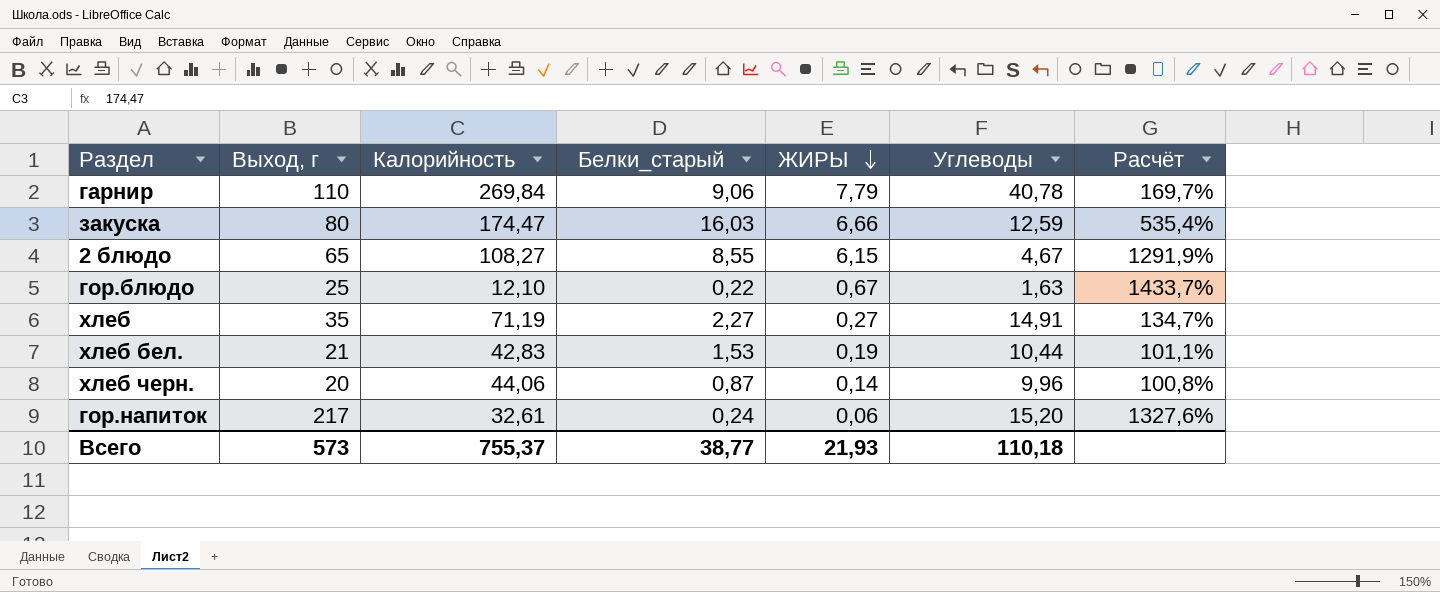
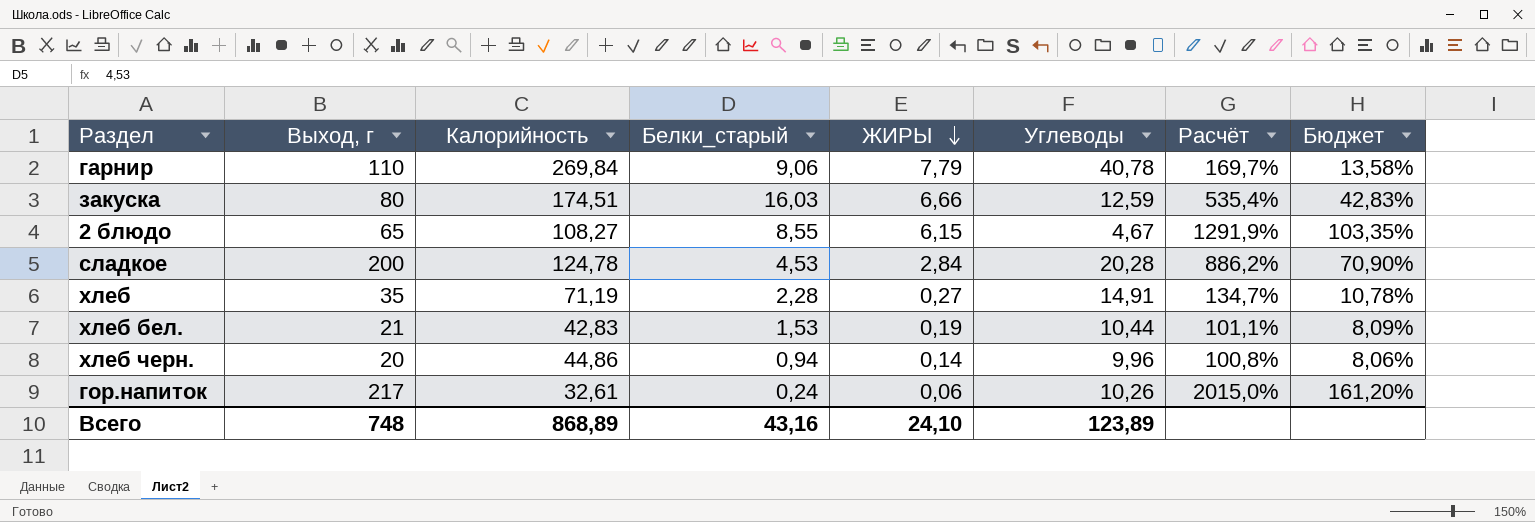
column Бюджет | formula: none -> [Расчёт] * 0,08
row гор.блюдо: 25 | 12,10 | 0,22 | 0,67 | 1,63 | 1433,7% -> none
закуска | Калорийность: 174,47 -> 174,51
row сладкое: none -> 200 | 124,78 | 4,53 | 2,84 | 20,28 | 886,2% | 70,90%
хлеб | Белки_старый: 2,27 -> 2,28
хлеб черн. | Калорийность: 44,06 -> 44,86
хлеб черн. | Белки_старый: 0,87 -> 0,94
гор.напиток | Углеводы: 15,20 -> 10,26
гор.напиток | Расчёт: 1327,6% -> 2015,0%
Всего | Выход, г: 573 -> 748
Всего | Калорийность: 755,37 -> 868,89
Всего | Белки_старый: 38,77 -> 43,16
Всего | ЖИРЫ: 21,93 -> 24,10
Всего | Углеводы: 110,18 -> 123,89

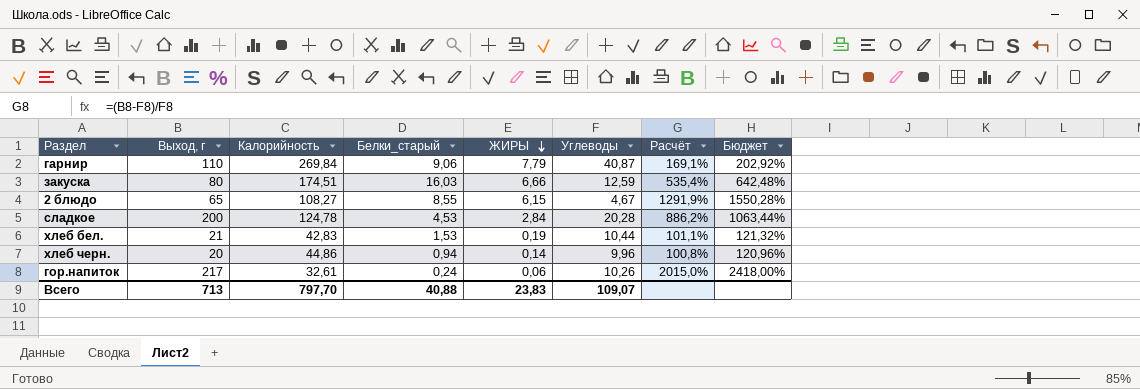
column Бюджет | formula: [Расчёт] * 0,08 -> [Расчёт] * 1,2
row хлеб: 35 | 71,19 | 2,28 | 0,27 | 14,91 | 134,7% | 10,78% -> none
гарнир | Углеводы: 40,78 -> 40,87
гарнир | Расчёт: 169,7% -> 169,1%
Всего | Выход, г: 748 -> 713
Всего | Калорийность: 868,89 -> 797,70
Всего | Белки_старый: 43,16 -> 40,88
Всего | ЖИРЫ: 24,10 -> 23,83
Всего | Углеводы: 123,89 -> 109,07

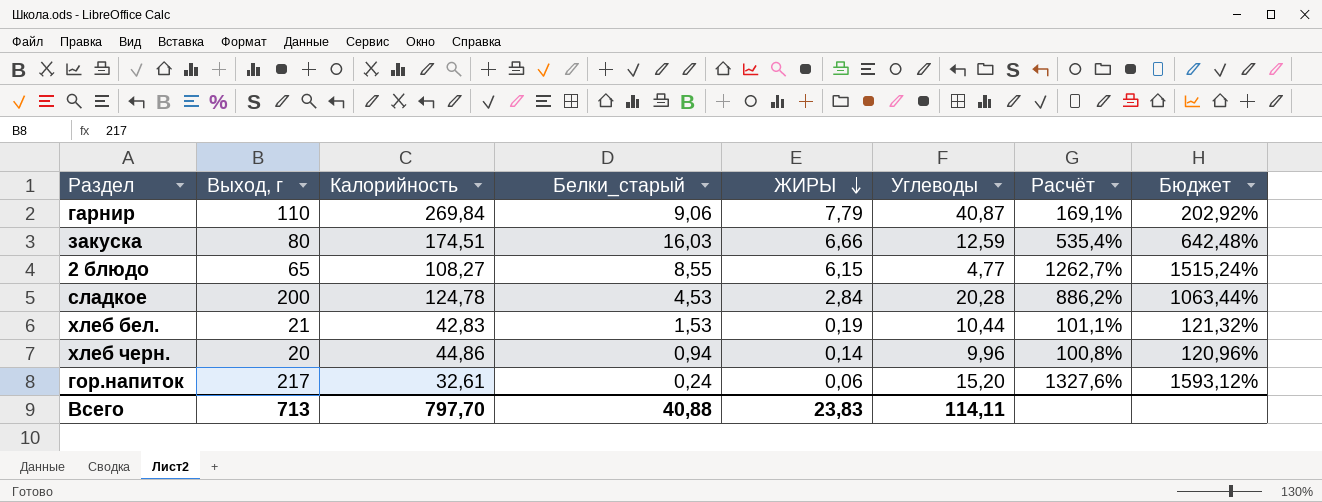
2 блюдо | Углеводы: 4,67 -> 4,77
2 блюдо | Расчёт: 1291,9% -> 1262,7%
2 блюдо | Бюджет: 1550,28% -> 1515,24%
гор.напиток | Углеводы: 10,26 -> 15,20
гор.напиток | Расчёт: 2015,0% -> 1327,6%
гор.напиток | Бюджет: 2418,00% -> 1593,12%
Всего | Углеводы: 109,07 -> 114,11

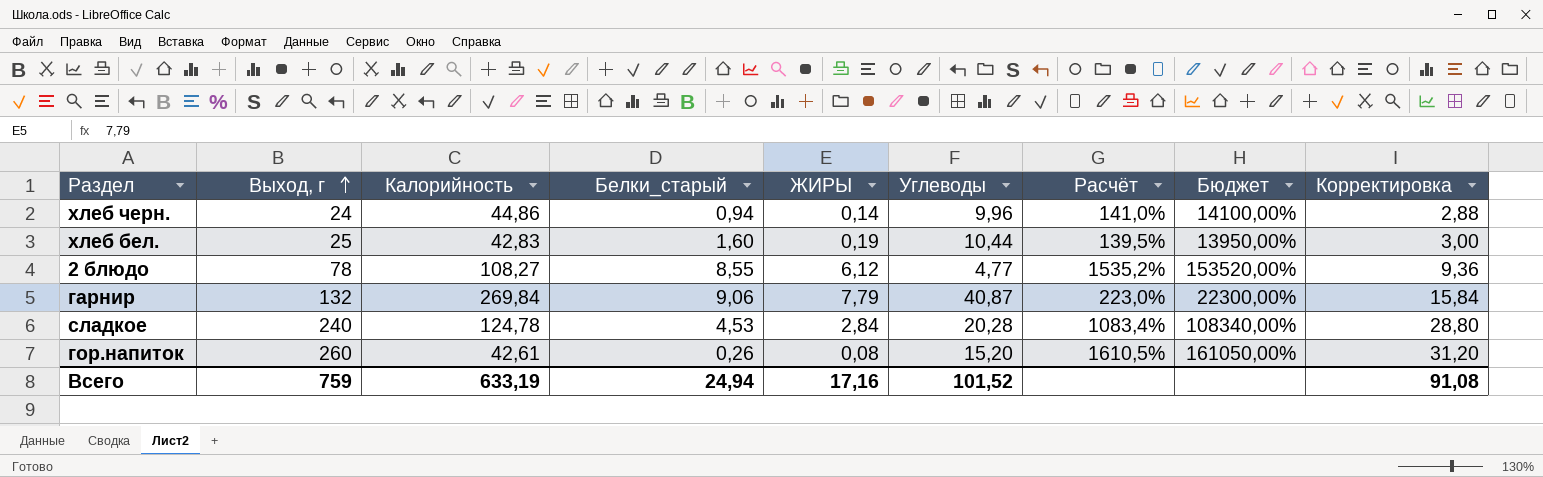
row order: ЖИРЫ descending -> Выход, г ascending
column Бюджет | formula: [Расчёт] * 1,2 -> [Расчёт] * 100
column Корректировка | formula: none -> [Выход, г] * 0,12
row закуска: 80 | 174,51 | 16,03 | 6,66 | 12,59 | 535,4% | 642,48% -> none
хлеб черн. | Выход, г: 20 -> 24
хлеб черн. | Расчёт: 100,8% -> 141,0%
хлеб бел. | Выход, г: 21 -> 25
хлеб бел. | Белки_старый: 1,53 -> 1,60
хлеб бел. | Расчёт: 101,1% -> 139,5%
2 блюдо | Выход, г: 65 -> 78
2 блюдо | ЖИРЫ: 6,15 -> 6,12
2 блюдо | Расчёт: 1262,7% -> 1535,2%
гарнир | Выход, г: 110 -> 132
гарнир | Расчёт: 169,1% -> 223,0%
сладкое | Выход, г: 200 -> 240
сладкое | Расчёт: 886,2% -> 1083,4%
гор.напиток | Выход, г: 217 -> 260
гор.напиток | Калорийность: 32,61 -> 42,61
гор.напиток | Белки_старый: 0,24 -> 0,26
гор.напиток | ЖИРЫ: 0,06 -> 0,08
гор.напиток | Расчёт: 1327,6% -> 1610,5%
Всего | Выход, г: 713 -> 759
Всего | Калорийность: 797,70 -> 633,19
Всего | Белки_старый: 40,88 -> 24,94
Всего | ЖИРЫ: 23,83 -> 17,16
Всего | Углеводы: 114,11 -> 101,52

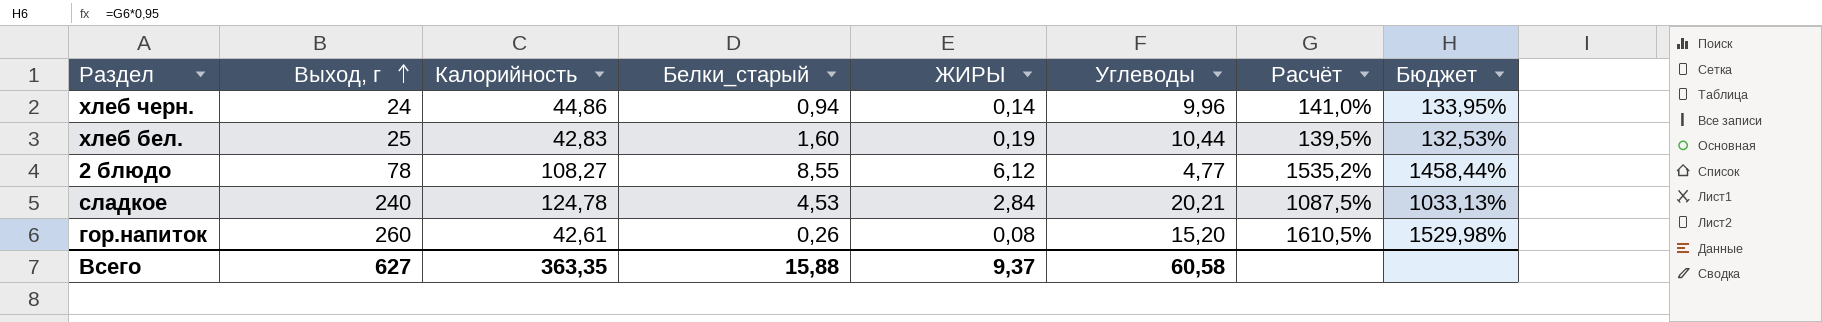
column Корректировка | formula: [Выход, г] * 0,12 -> none
column Бюджет | formula: [Расчёт] * 100 -> [Расчёт] * 0,95
row гарнир: 132 | 269,84 | 9,06 | 7,79 | 40,87 | 223,0% | 22300,00% | 15,84 -> none
сладкое | Углеводы: 20,28 -> 20,21
сладкое | Расчёт: 1083,4% -> 1087,5%
Всего | Выход, г: 759 -> 627
Всего | Калорийность: 633,19 -> 363,35
Всего | Белки_старый: 24,94 -> 15,88
Всего | ЖИРЫ: 17,16 -> 9,37
Всего | Углеводы: 101,52 -> 60,58

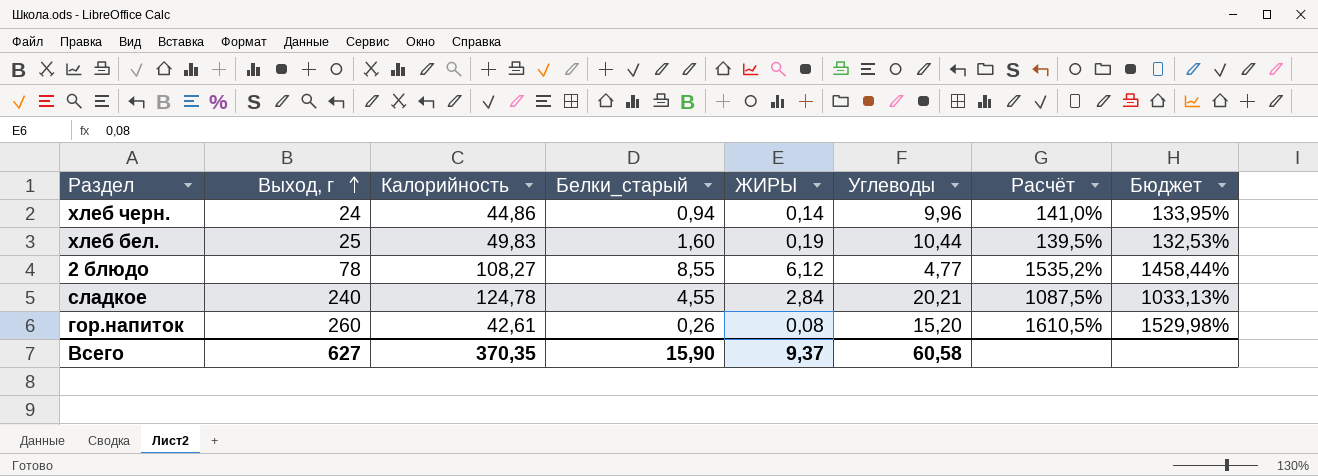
хлеб бел. | Калорийность: 42,83 -> 49,83
сладкое | Белки_старый: 4,53 -> 4,55
Всего | Калорийность: 363,35 -> 370,35
Всего | Белки_старый: 15,88 -> 15,90

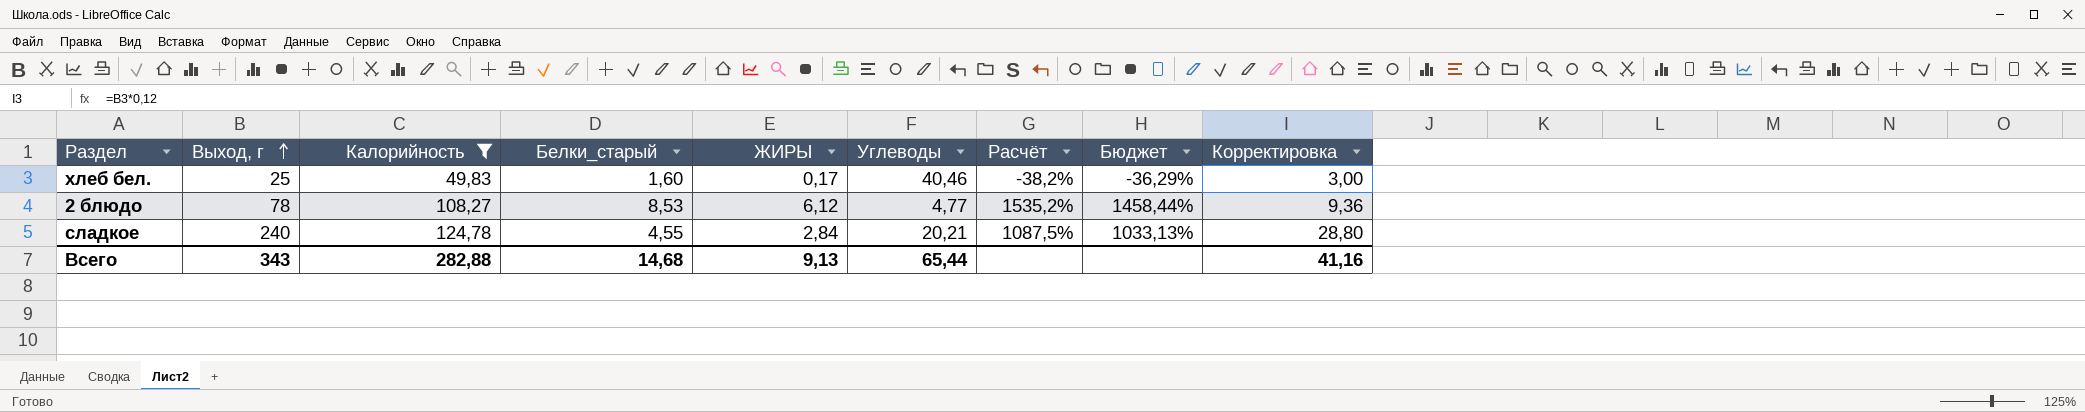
filter: none -> Калорийность >= 49,83
column Корректировка | formula: none -> [Выход, г] * 0,12
хлеб бел. | ЖИРЫ: 0,19 -> 0,17
хлеб бел. | Углеводы: 10,44 -> 40,46
хлеб бел. | Расчёт: 139,5% -> -38,2%
хлеб бел. | Бюджет: 132,53% -> -36,29%
2 блюдо | Белки_старый: 8,55 -> 8,53
Всего | Выход, г: 627 -> 343
Всего | Калорийность: 370,35 -> 282,88
Всего | Белки_старый: 15,90 -> 14,68
Всего | ЖИРЫ: 9,37 -> 9,13
Всего | Углеводы: 60,58 -> 65,44

